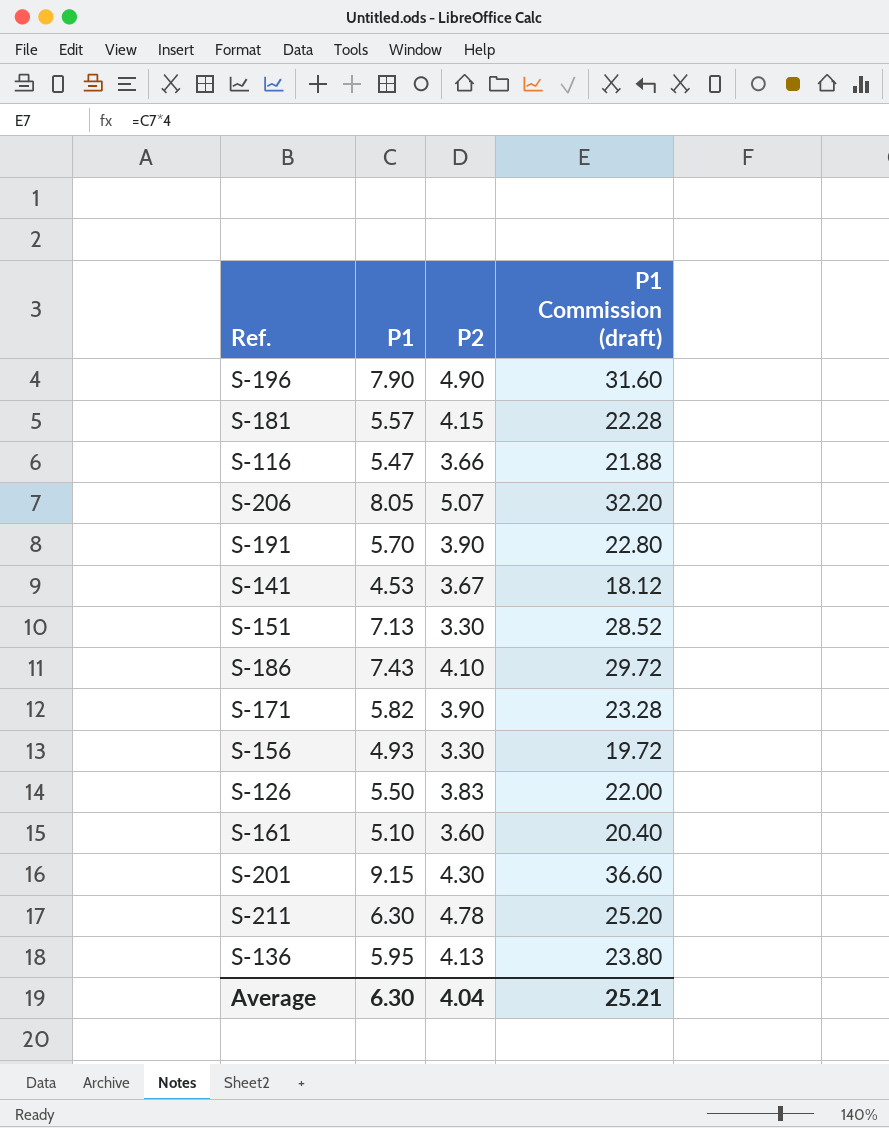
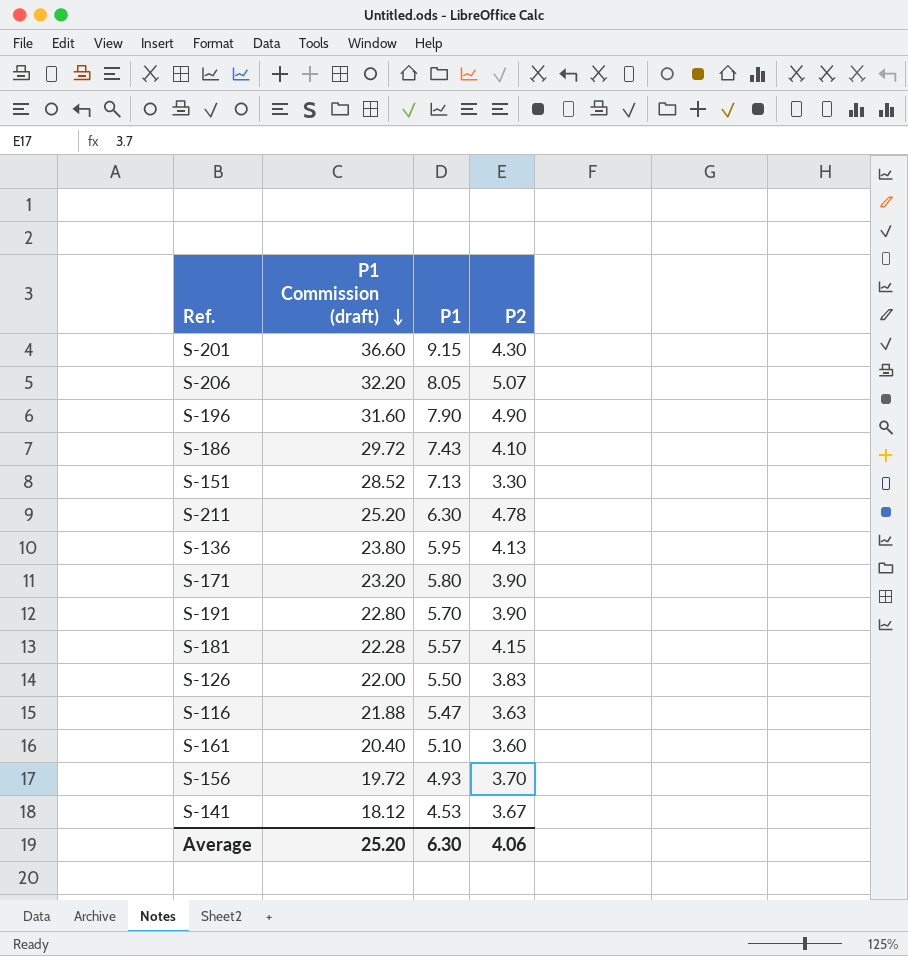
row order: none -> P1 Commission (draft) descending
column P1 Commission (draft) | position: 4 -> 2
S-171 | P1 Commission (draft): 23.28 -> 23.20
S-171 | P1: 5.82 -> 5.80
S-116 | P2: 3.66 -> 3.63
S-156 | P2: 3.30 -> 3.70
Average | P1 Commission (draft): 25.21 -> 25.20
Average | P2: 4.04 -> 4.06

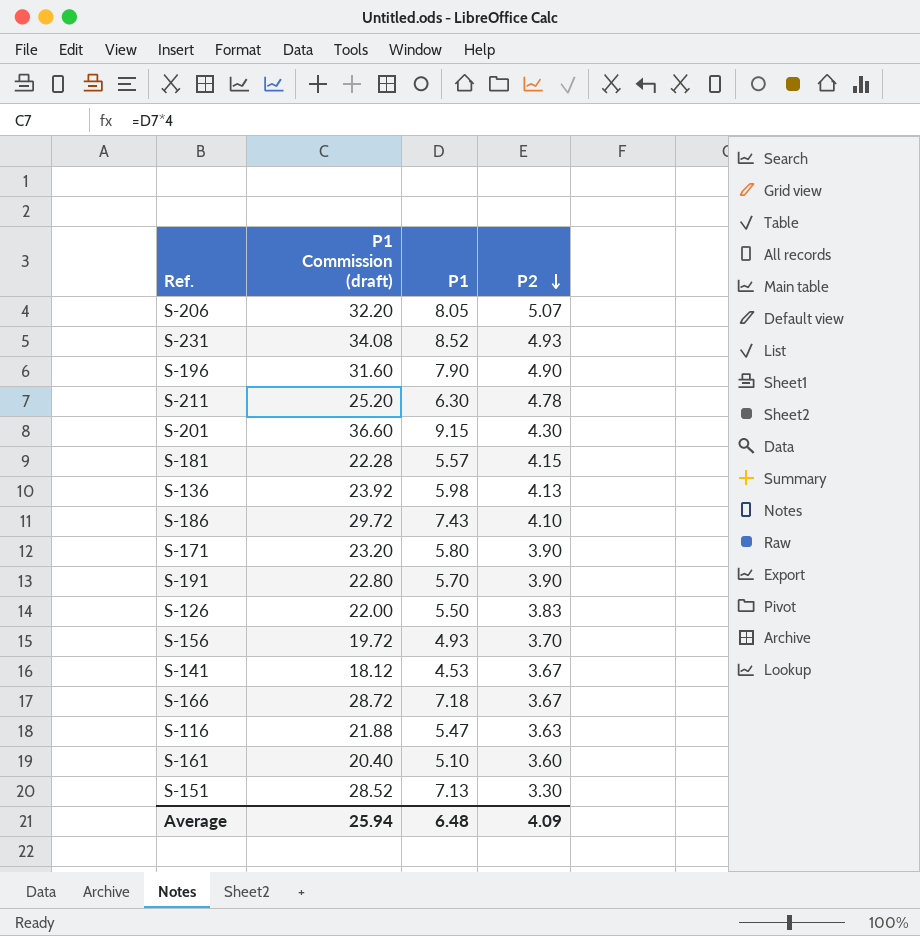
row order: P1 Commission (draft) descending -> P2 descending
row S-231: none -> 34.08 | 8.52 | 4.93
S-136 | P1 Commission (draft): 23.80 -> 23.92
S-136 | P1: 5.95 -> 5.98
row S-166: none -> 28.72 | 7.18 | 3.67
Average | P1 Commission (draft): 25.20 -> 25.94
Average | P1: 6.30 -> 6.48
Average | P2: 4.06 -> 4.09

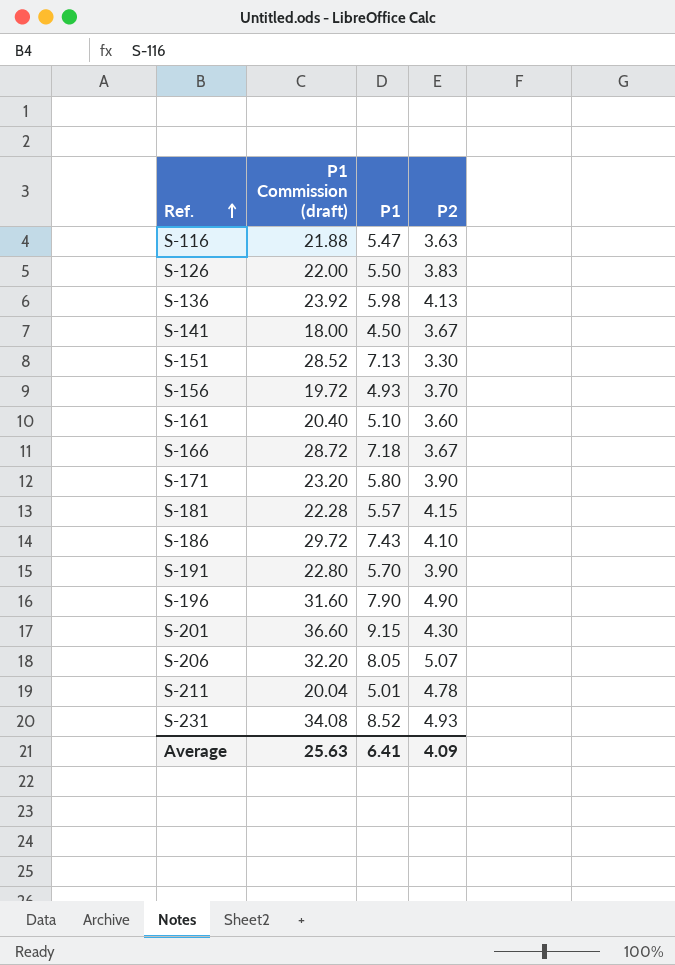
row order: P2 descending -> Ref. ascending
S-141 | P1 Commission (draft): 18.12 -> 18.00
S-141 | P1: 4.53 -> 4.50
S-211 | P1 Commission (draft): 25.20 -> 20.04
S-211 | P1: 6.30 -> 5.01
Average | P1 Commission (draft): 25.94 -> 25.63
Average | P1: 6.48 -> 6.41

